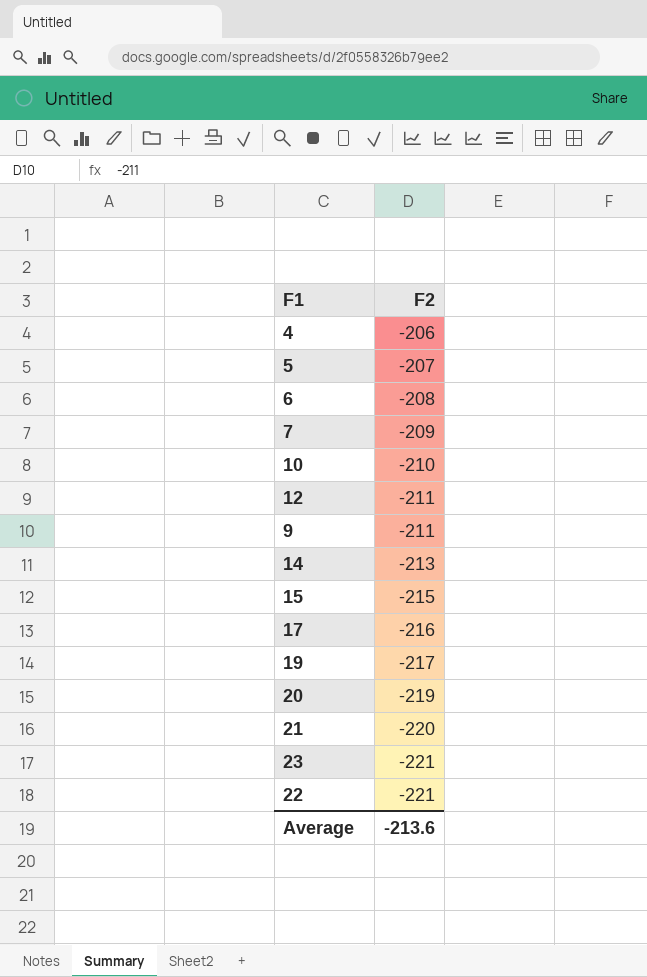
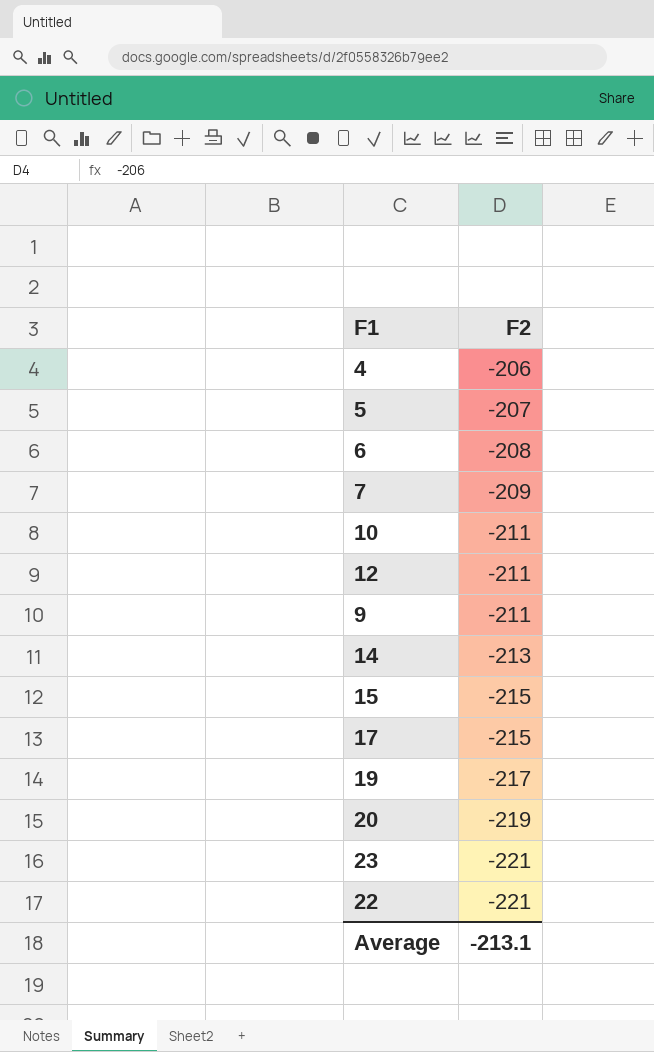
row 21: -220 -> none
10 | F2: -210 -> -211
17 | F2: -216 -> -215
Average | F2: -213.6 -> -213.1

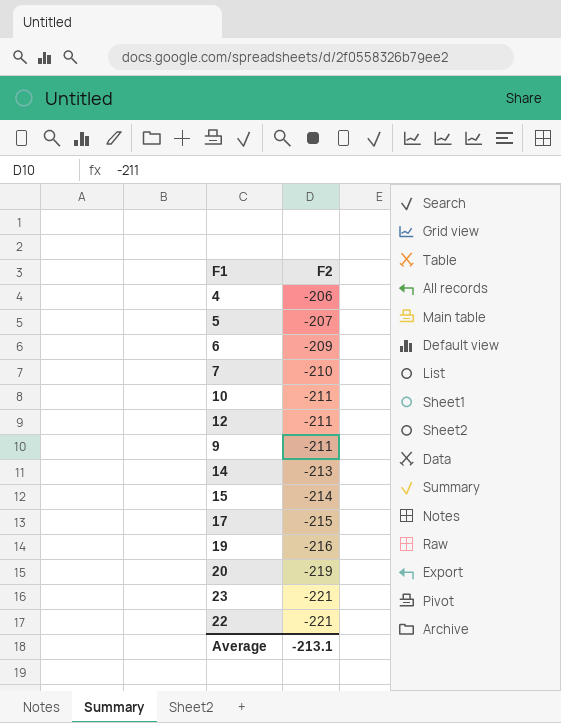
6 | F2: -208 -> -209
7 | F2: -209 -> -210
15 | F2: -215 -> -214
19 | F2: -217 -> -216

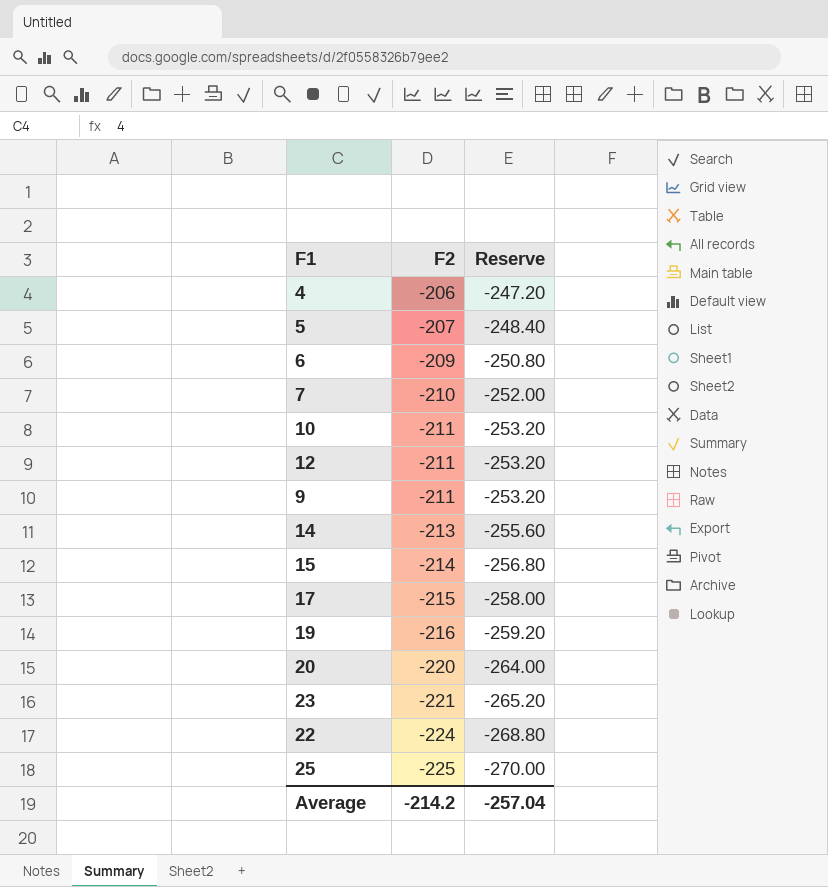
column Reserve | formula: none -> [F2] * 1.2
20 | F2: -219 -> -220
22 | F2: -221 -> -224
row 25: none -> -225 | -270.00
Average | F2: -213.1 -> -214.2

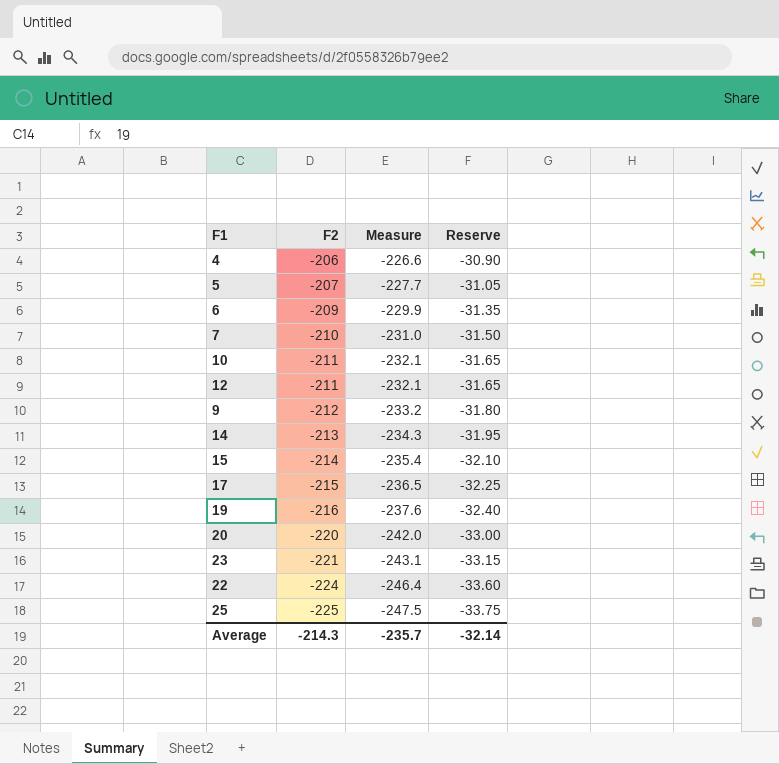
column Measure | formula: none -> [F2] * 1.1
column Reserve | formula: [F2] * 1.2 -> [F2] * 0.15
9 | F2: -211 -> -212
Average | F2: -214.2 -> -214.3
Average | Reserve: -257.04 -> -32.14

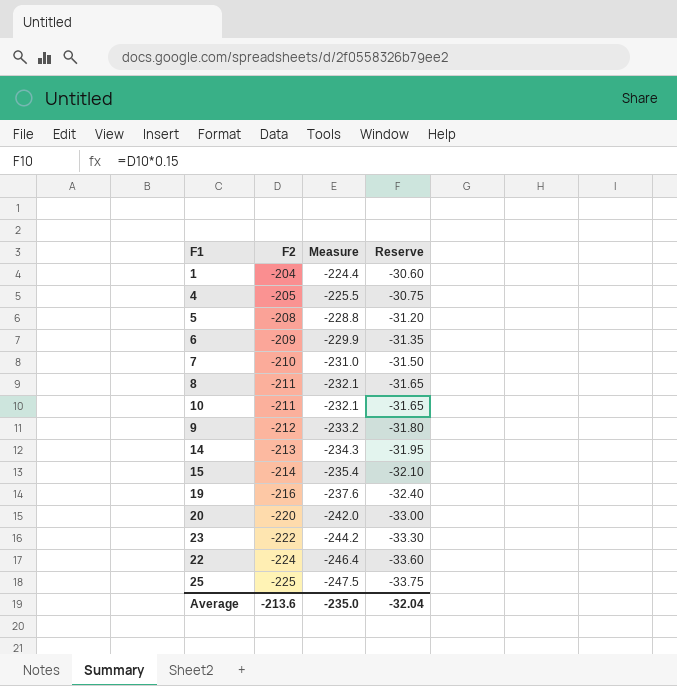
row 12: -211 | -232.1 | -31.65 -> none
row 17: -215 | -236.5 | -32.25 -> none
row 1: none -> -204 | -224.4 | -30.60
4 | F2: -206 -> -205
4 | Measure: -226.6 -> -225.5
4 | Reserve: -30.90 -> -30.75
5 | F2: -207 -> -208
5 | Measure: -227.7 -> -228.8
5 | Reserve: -31.05 -> -31.20
row 8: none -> -211 | -232.1 | -31.65
23 | F2: -221 -> -222
23 | Measure: -243.1 -> -244.2
23 | Reserve: -33.15 -> -33.30
Average | F2: -214.3 -> -213.6
Average | Measure: -235.7 -> -235.0
Average | Reserve: -32.14 -> -32.04

